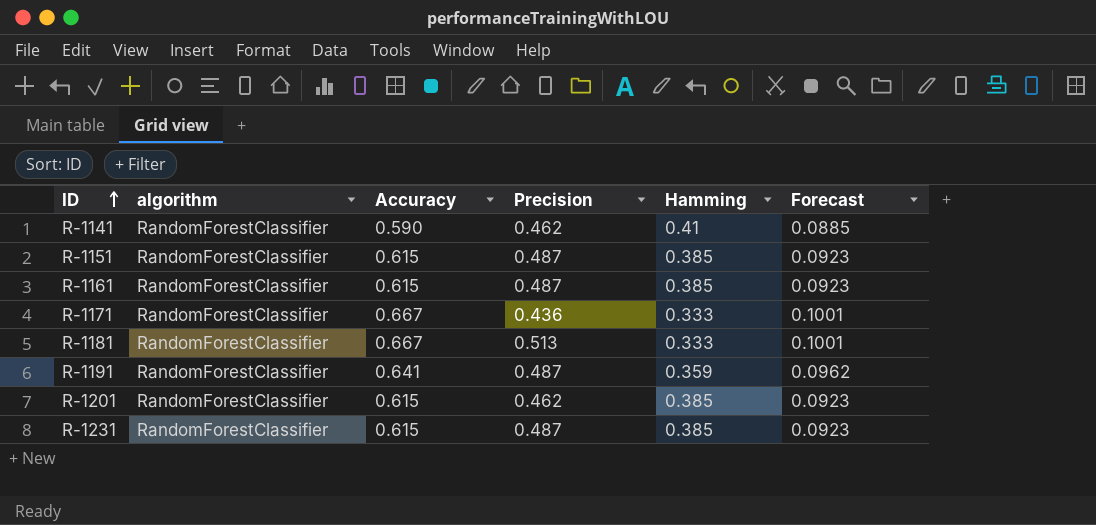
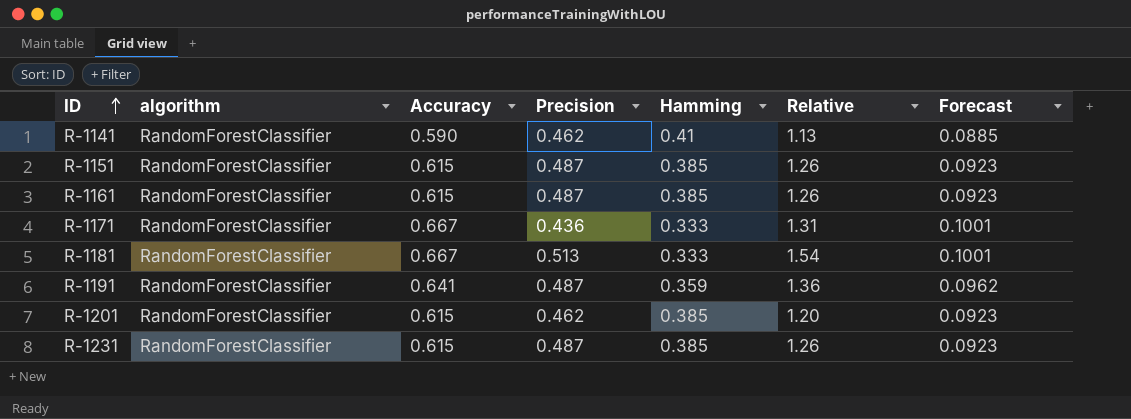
column Relative | formula: none -> [Precision] / [Hamming]

